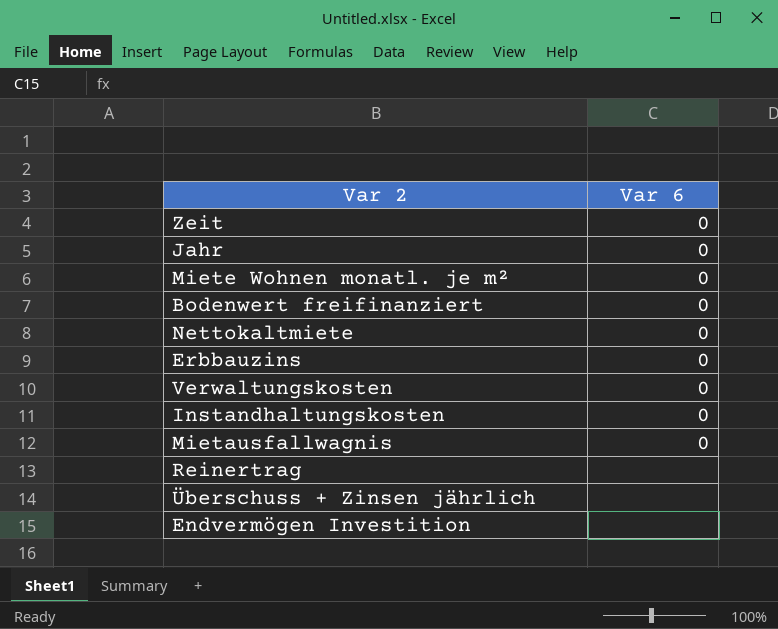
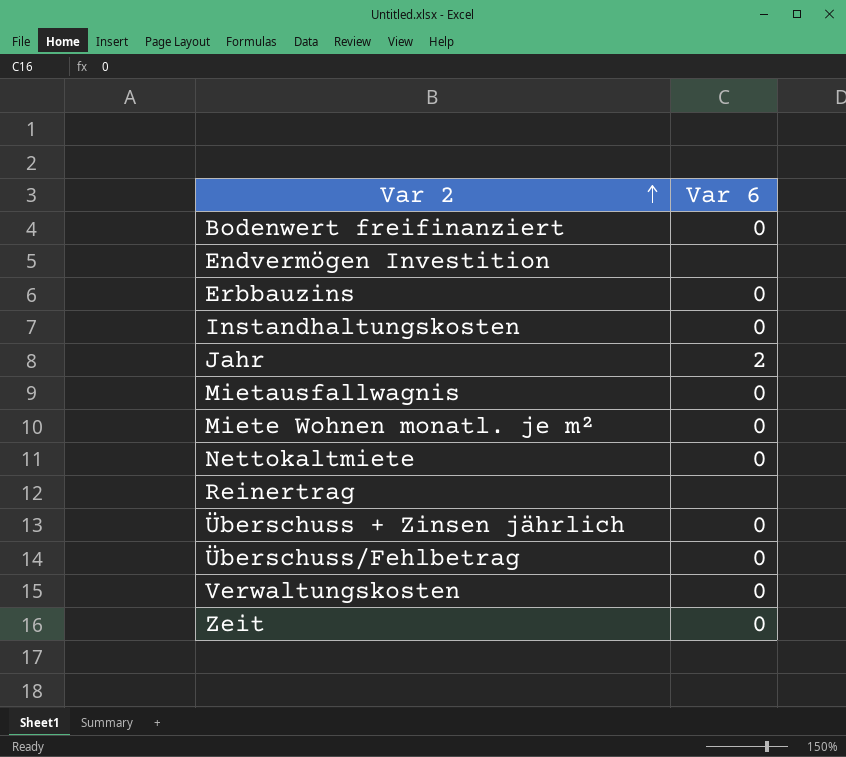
row order: none -> Var 2 ascending
Jahr | Var 6: 0 -> 2
Überschuss + Zinsen jährlich | Var 6: none -> 0
row Überschuss/Fehlbetrag: none -> 0

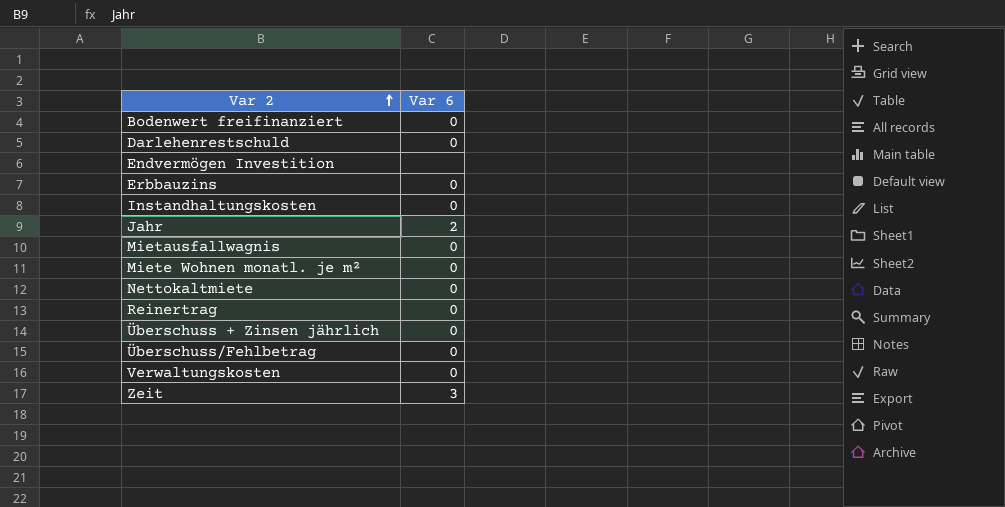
row Darlehenrestschuld: none -> 0
Reinertrag | Var 6: none -> 0
Zeit | Var 6: 0 -> 3

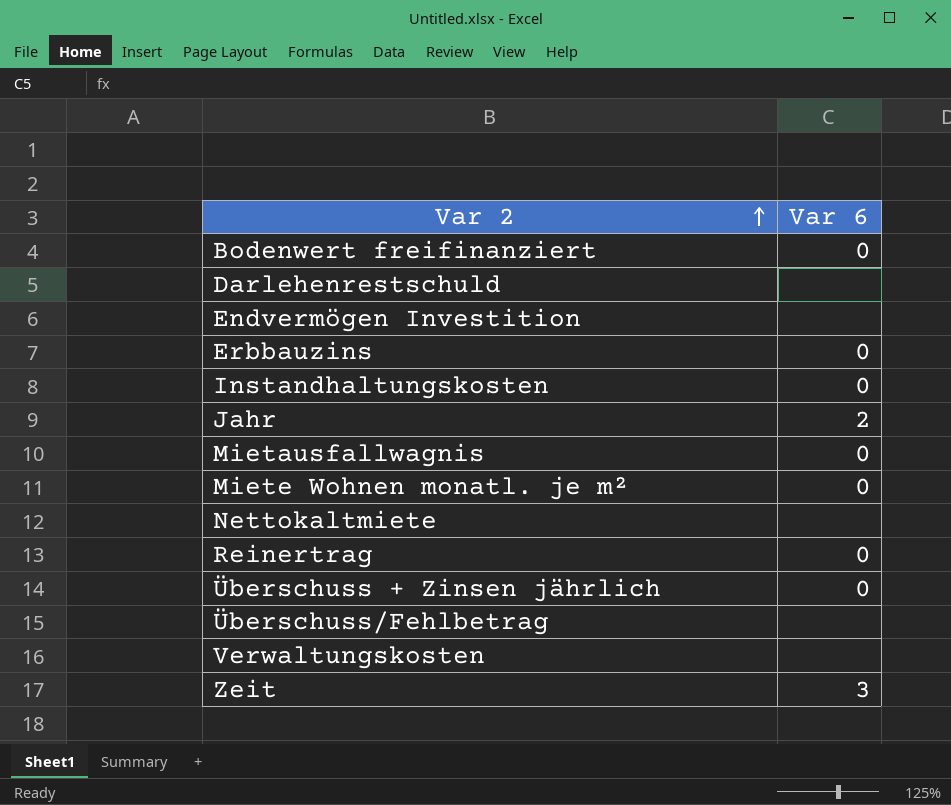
Darlehenrestschuld | Var 6: 0 -> none
Nettokaltmiete | Var 6: 0 -> none
Überschuss/Fehlbetrag | Var 6: 0 -> none
Verwaltungskosten | Var 6: 0 -> none

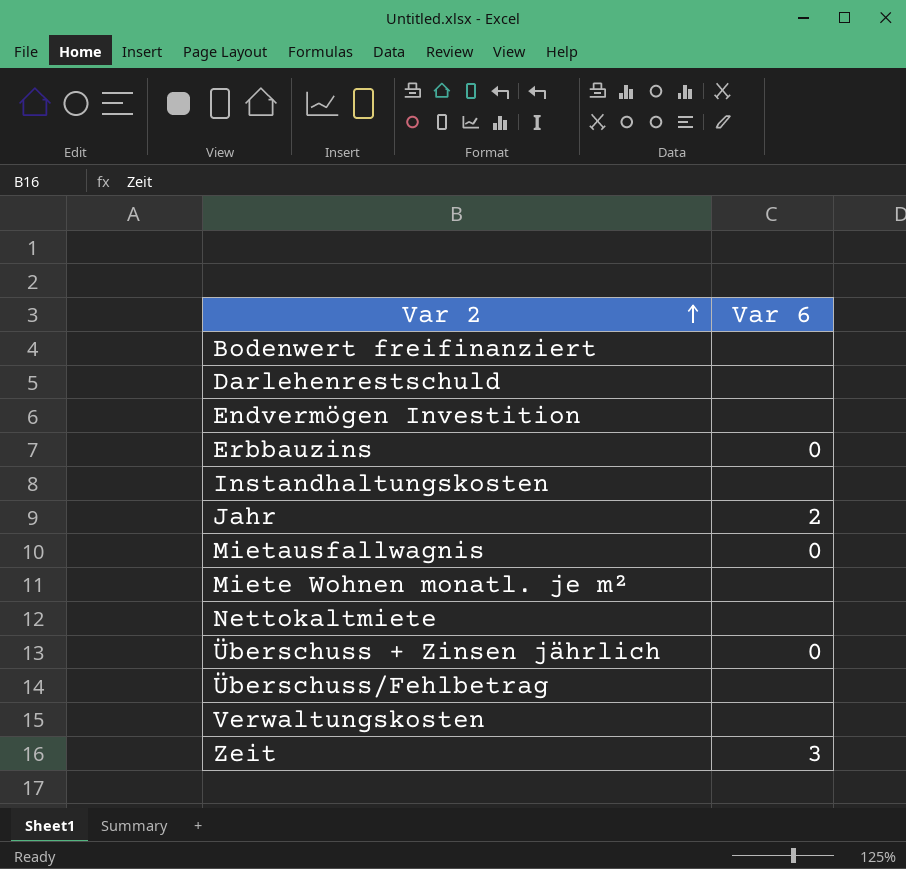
row Reinertrag: 0 -> none
Bodenwert freifinanziert | Var 6: 0 -> none
Instandhaltungskosten | Var 6: 0 -> none
Miete Wohnen monatl. je m² | Var 6: 0 -> none

